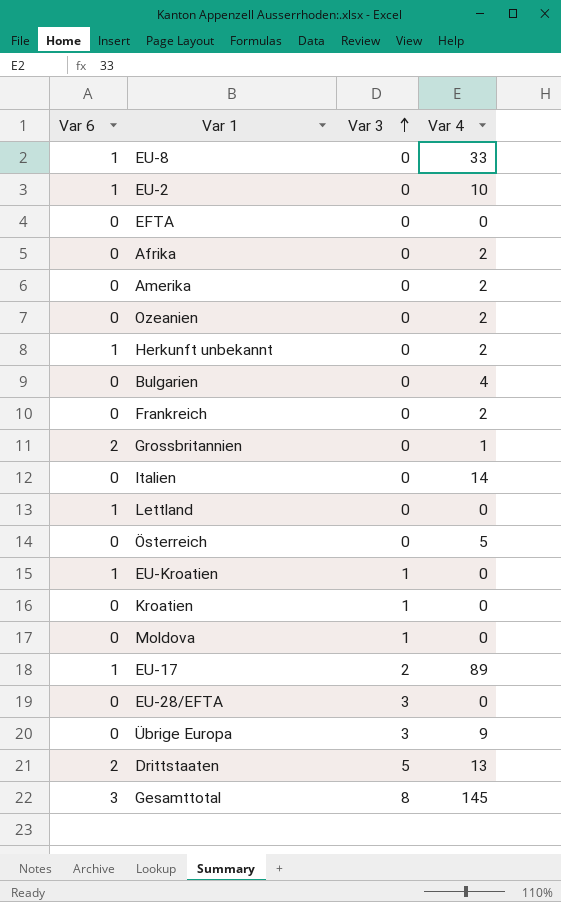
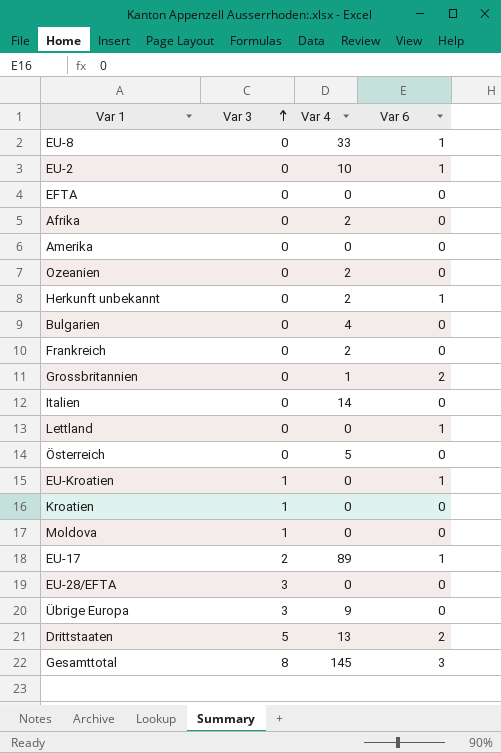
column Var 6 | position: 1 -> 4
Amerika | Var 4: 2 -> 0

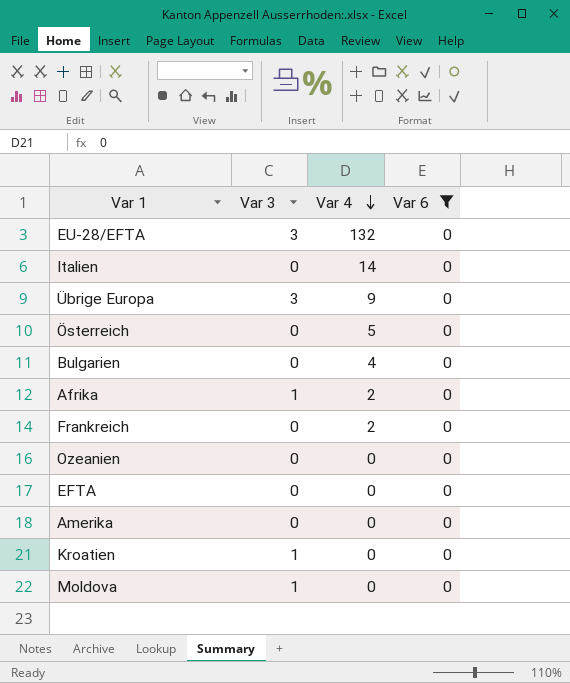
filter: none -> Var 6 = 0
row order: Var 3 ascending -> Var 4 descending
EU-28/EFTA | Var 4: 0 -> 132
Afrika | Var 3: 0 -> 1
Ozeanien | Var 4: 2 -> 0

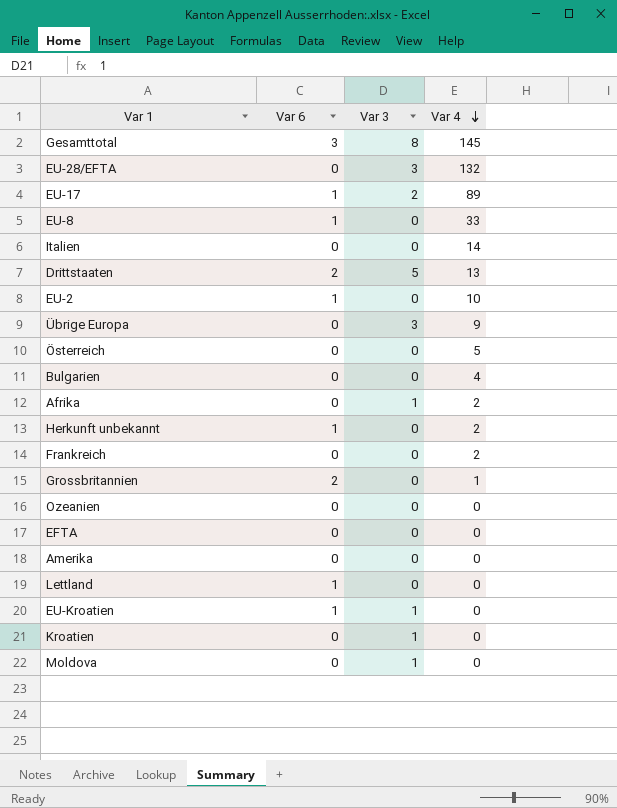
filter: Var 6 = 0 -> none
column Var 6 | position: 4 -> 2

